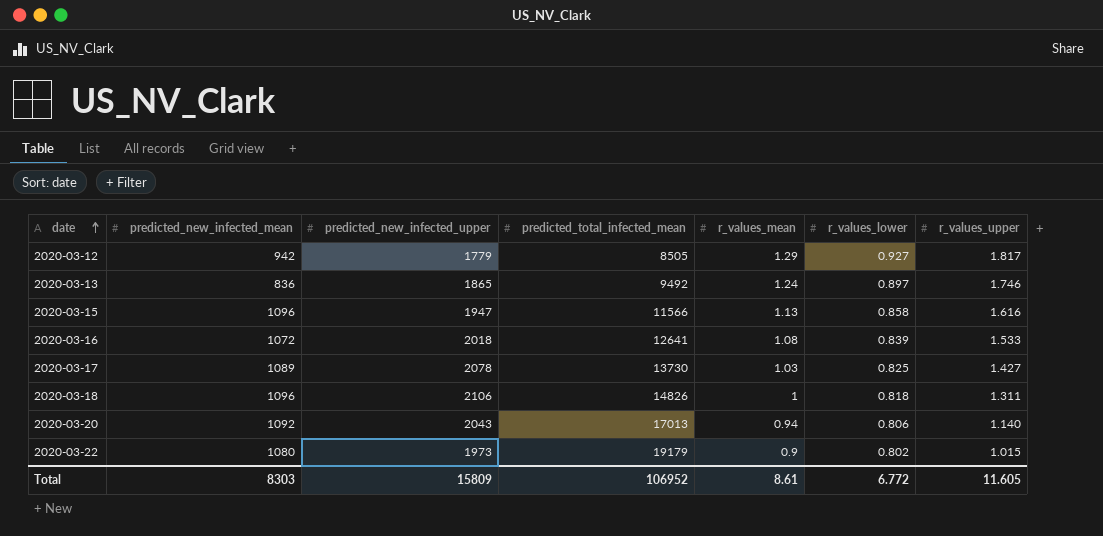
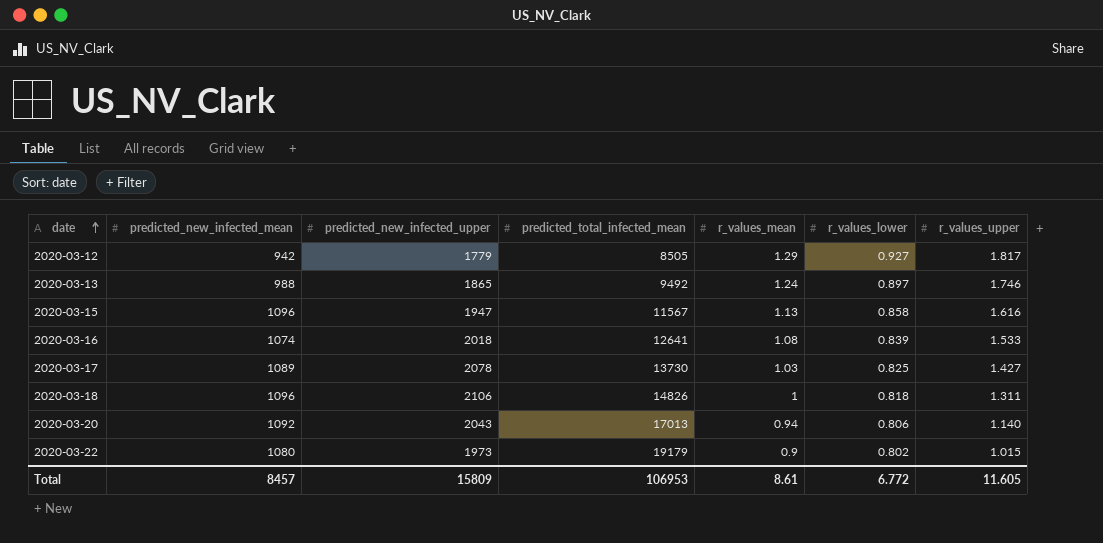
2020-03-13 | predicted_new_infected_mean: 836 -> 988
2020-03-15 | predicted_total_infected_mean: 11566 -> 11567
2020-03-16 | predicted_new_infected_mean: 1072 -> 1074
Total | predicted_new_infected_mean: 8303 -> 8457
Total | predicted_total_infected_mean: 106952 -> 106953

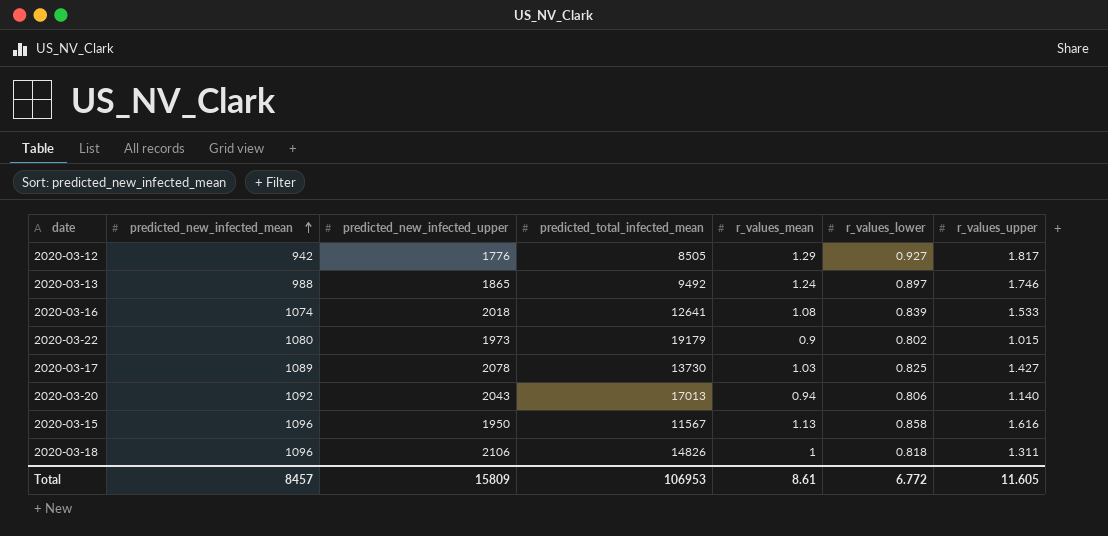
row order: date ascending -> predicted_new_infected_mean ascending
2020-03-12 | predicted_new_infected_upper: 1779 -> 1776
2020-03-15 | predicted_new_infected_upper: 1947 -> 1950

